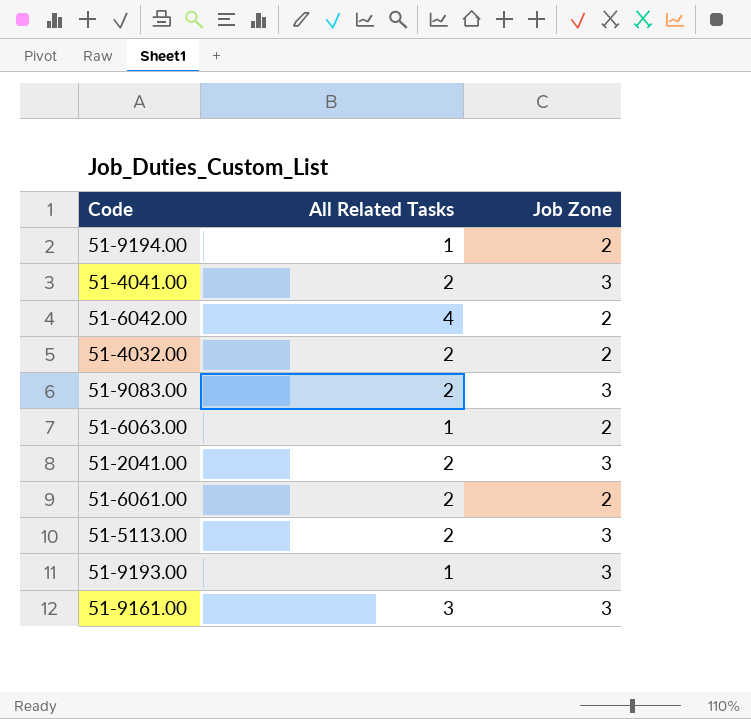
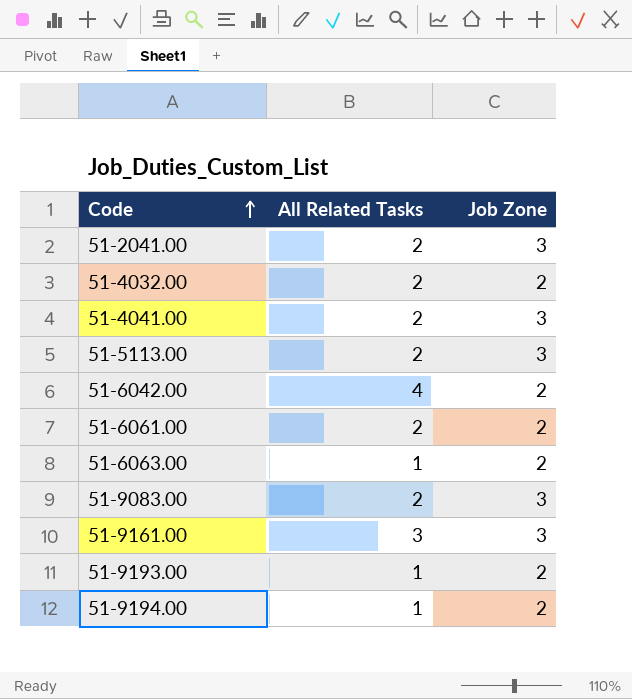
row order: none -> Code ascending
51-9193.00 | Job Zone: 3 -> 2

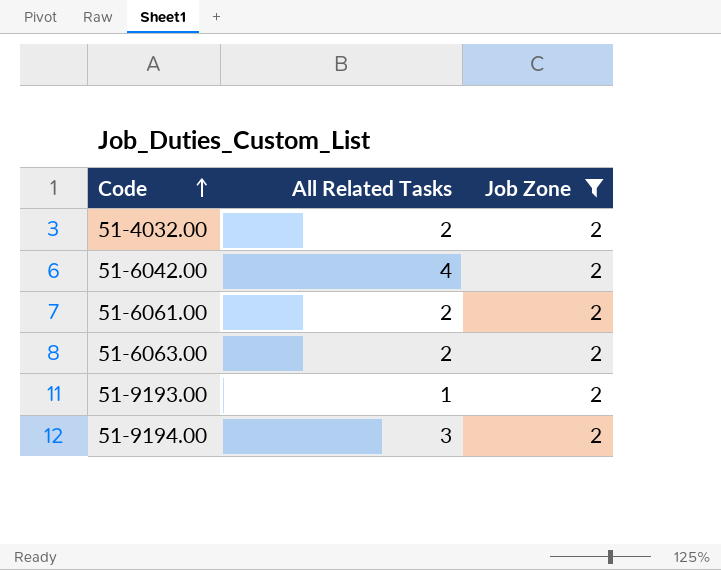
filter: none -> Job Zone = 2
51-6063.00 | All Related Tasks: 1 -> 2
51-9194.00 | All Related Tasks: 1 -> 3

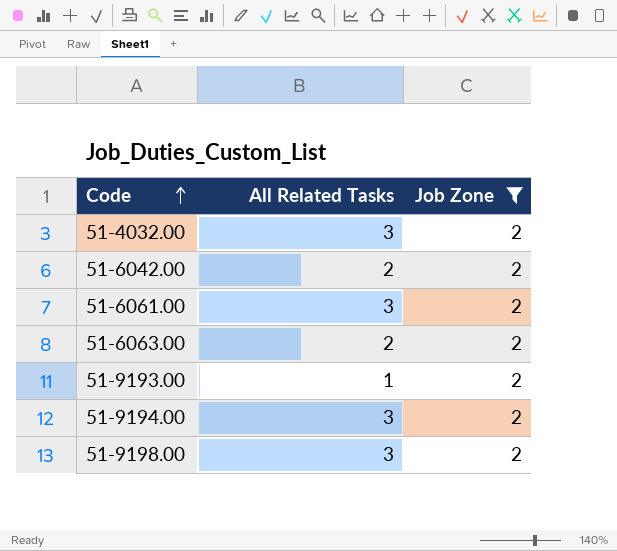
51-4032.00 | All Related Tasks: 2 -> 3
51-6042.00 | All Related Tasks: 4 -> 2
51-6061.00 | All Related Tasks: 2 -> 3
row 51-9198.00: none -> 3 | 2

